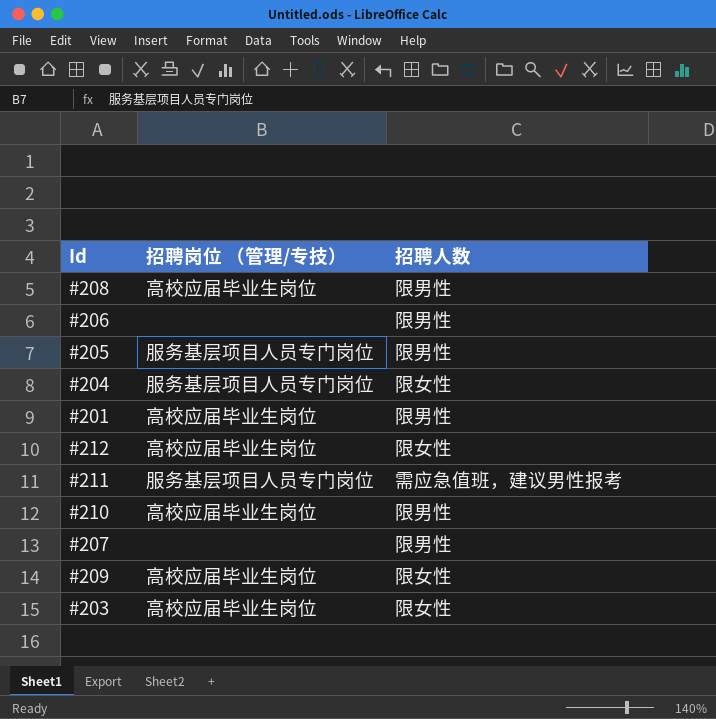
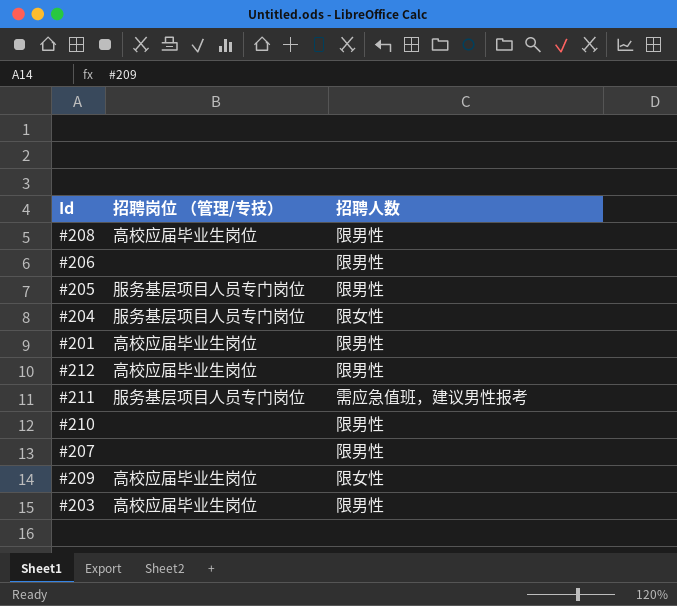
#212 | 招聘人数: 限女性 -> 限男性
#210 | 招聘岗位 （管理/专技）: 高校应届毕业生岗位 -> none
#203 | 招聘人数: 限女性 -> 限男性

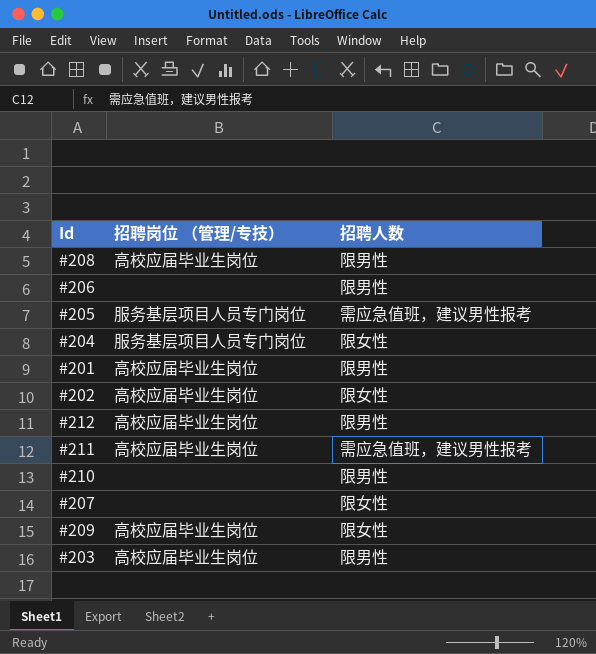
#205 | 招聘人数: 限男性 -> 需应急值班，建议男性报考
row #202: none -> 高校应届毕业生岗位 | 限女性
#211 | 招聘岗位 （管理/专技）: 服务基层项目人员专门岗位 -> 高校应届毕业生岗位
#207 | 招聘人数: 限男性 -> 限女性

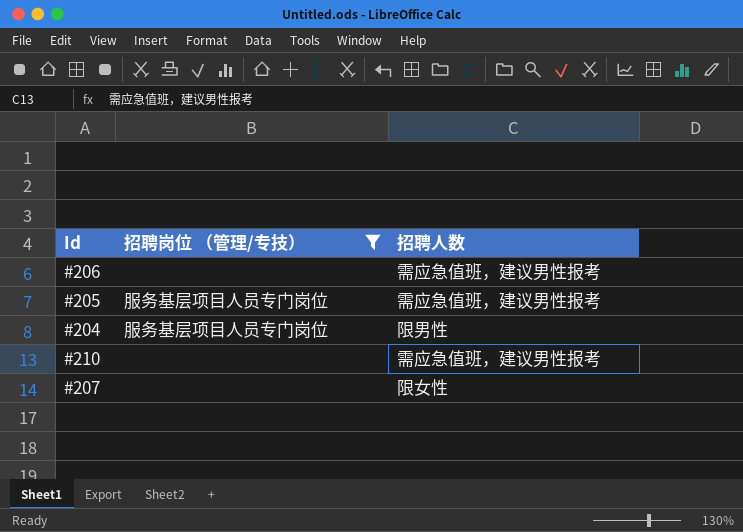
filter: none -> 招聘岗位 （管理/专技） != 高校应届毕业生岗位
#206 | 招聘人数: 限男性 -> 需应急值班，建议男性报考
#204 | 招聘人数: 限女性 -> 限男性
#210 | 招聘人数: 限男性 -> 需应急值班，建议男性报考

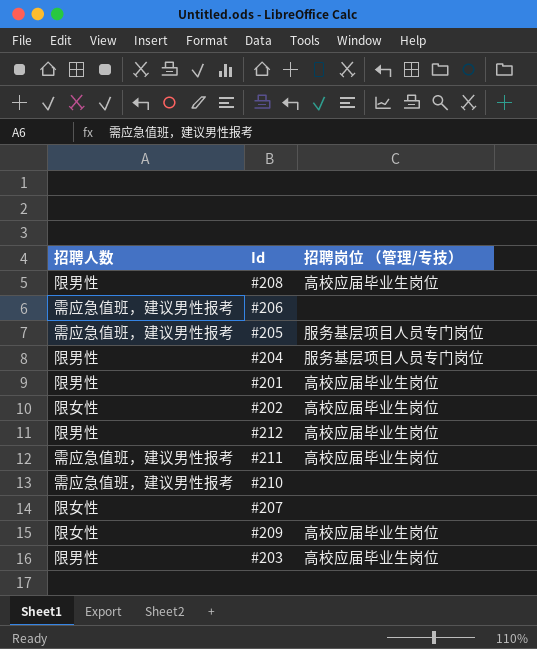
filter: 招聘岗位 （管理/专技） != 高校应届毕业生岗位 -> none
column 招聘人数 | position: 3 -> 1

